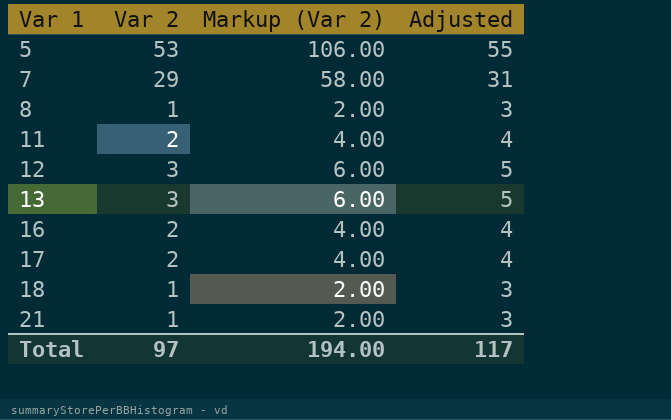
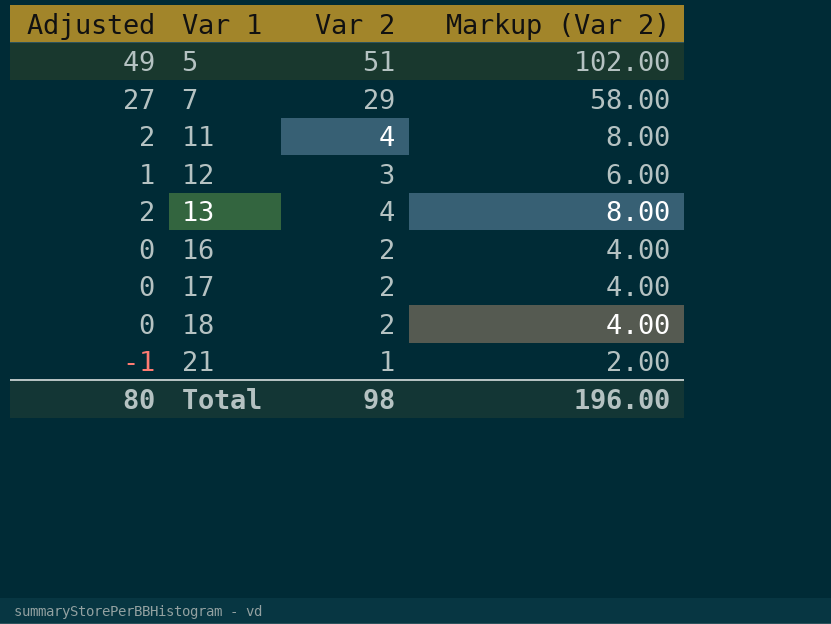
column Adjusted | formula: [Var 2] + 2 -> [Var 2] - 2
column Adjusted | position: 4 -> 1
row 8: 1 | 2.00 | 3 -> none
5 | Var 2: 53 -> 51
5 | Markup (Var 2): 106.00 -> 102.00
11 | Var 2: 2 -> 4
11 | Markup (Var 2): 4.00 -> 8.00
13 | Var 2: 3 -> 4
13 | Markup (Var 2): 6.00 -> 8.00
18 | Var 2: 1 -> 2
18 | Markup (Var 2): 2.00 -> 4.00
Total | Adjusted: 117 -> 80
Total | Var 2: 97 -> 98
Total | Markup (Var 2): 194.00 -> 196.00

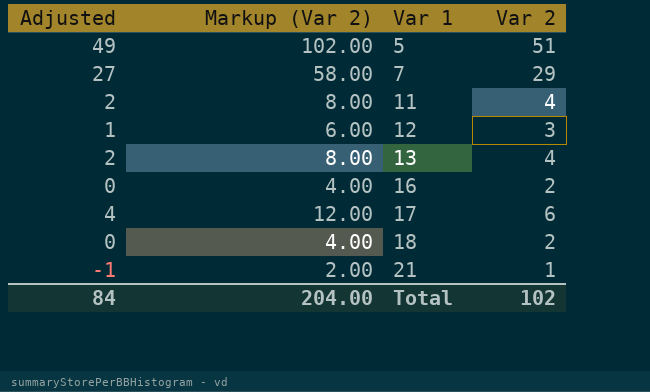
column Markup (Var 2) | position: 4 -> 2
17 | Adjusted: 0 -> 4
17 | Markup (Var 2): 4.00 -> 12.00
17 | Var 2: 2 -> 6
Total | Adjusted: 80 -> 84
Total | Markup (Var 2): 196.00 -> 204.00
Total | Var 2: 98 -> 102

